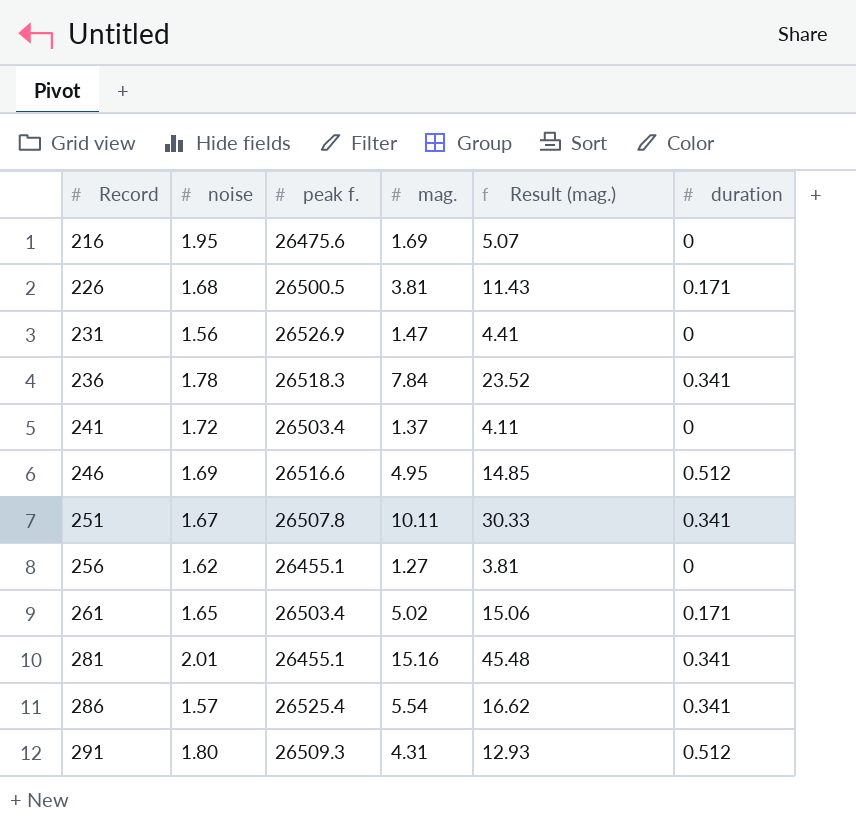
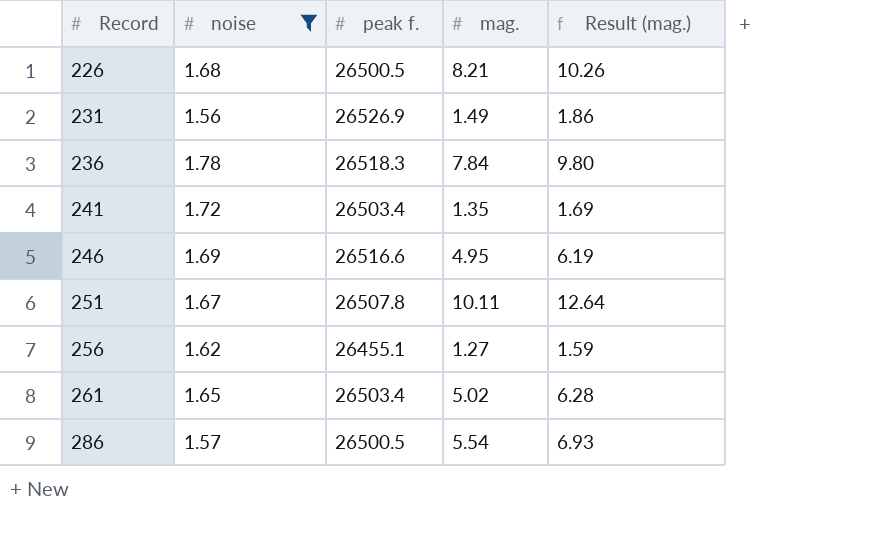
filter: none -> noise <= 1.78
column duration | position: 6 -> none
column Result (mag.) | formula: [mag.] * 3 -> [mag.] * 1.25
226 | mag.: 3.81 -> 8.21
231 | mag.: 1.47 -> 1.49
241 | mag.: 1.37 -> 1.35
286 | peak f.: 26525.4 -> 26500.5

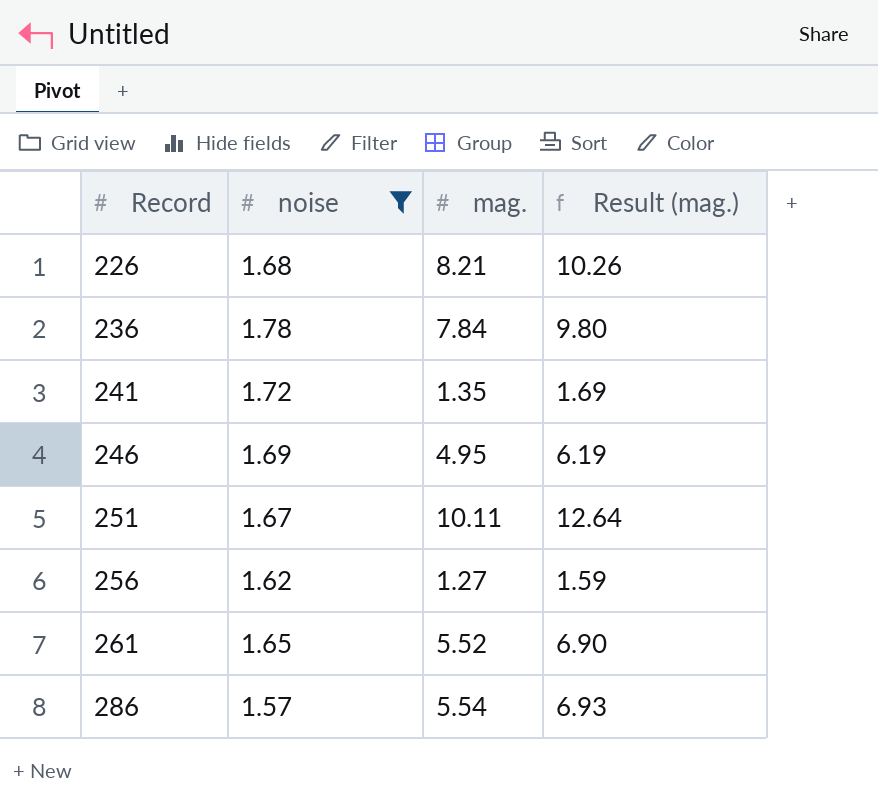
column peak f. | position: 3 -> none
row 231: 1.56 | 26526.9 | 1.49 | 1.86 -> none
261 | mag.: 5.02 -> 5.52
261 | Result (mag.): 6.28 -> 6.90

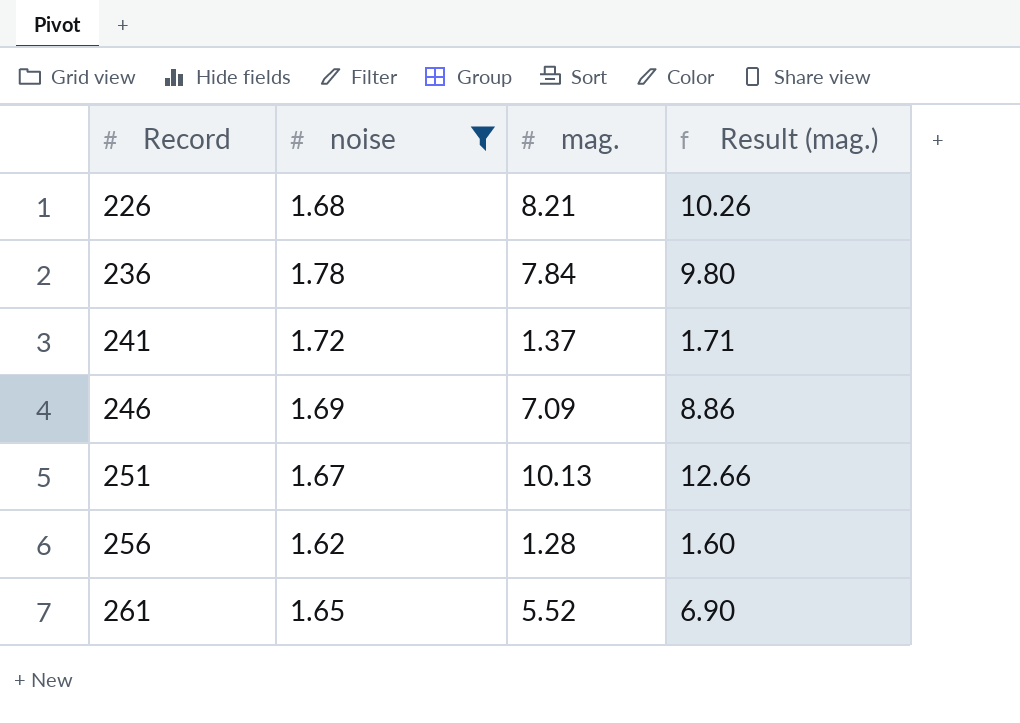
row 286: 1.57 | 5.54 | 6.93 -> none
241 | mag.: 1.35 -> 1.37
241 | Result (mag.): 1.69 -> 1.71
246 | mag.: 4.95 -> 7.09
246 | Result (mag.): 6.19 -> 8.86
251 | mag.: 10.11 -> 10.13
251 | Result (mag.): 12.64 -> 12.66
256 | mag.: 1.27 -> 1.28
256 | Result (mag.): 1.59 -> 1.60

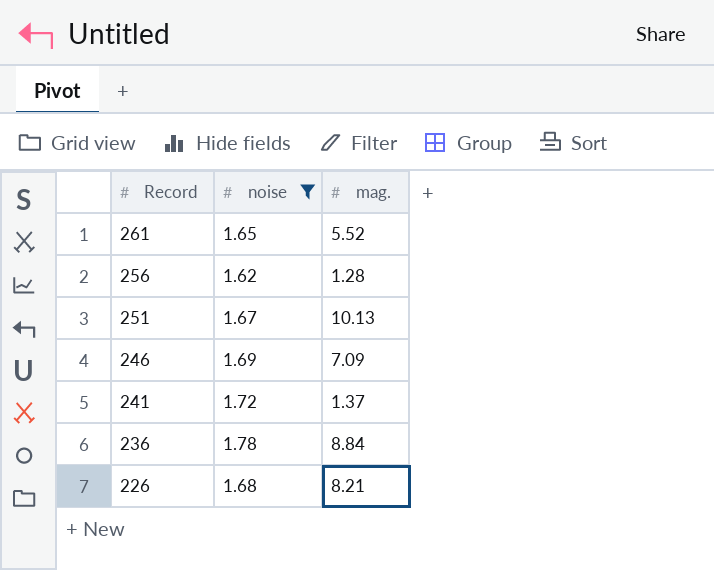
row order: Record ascending -> Record descending
column Result (mag.) | formula: [mag.] * 1.25 -> none
236 | mag.: 7.84 -> 8.84

